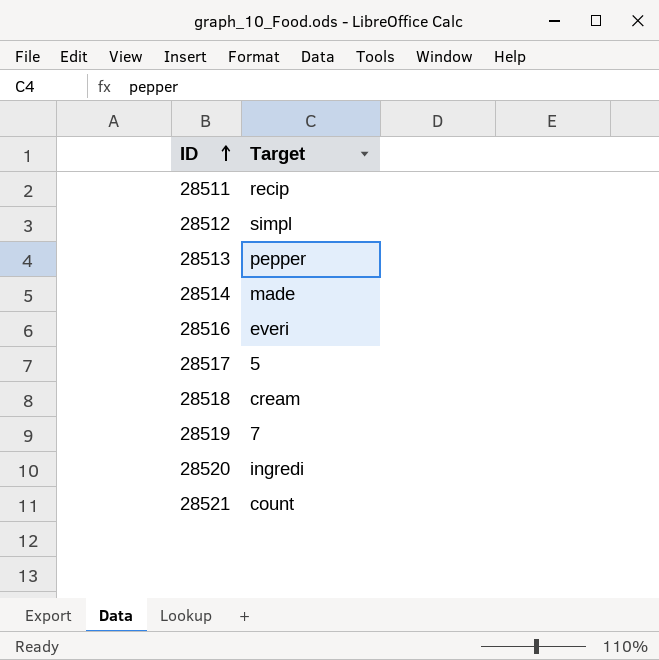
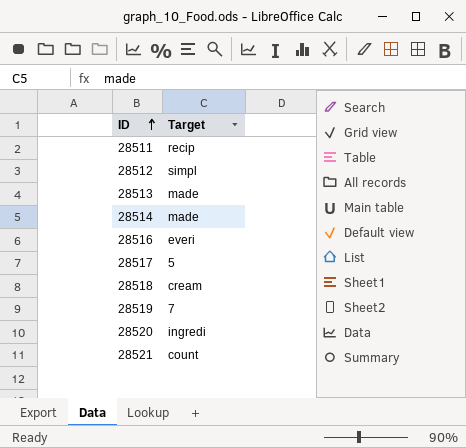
28513 | Target: pepper -> made

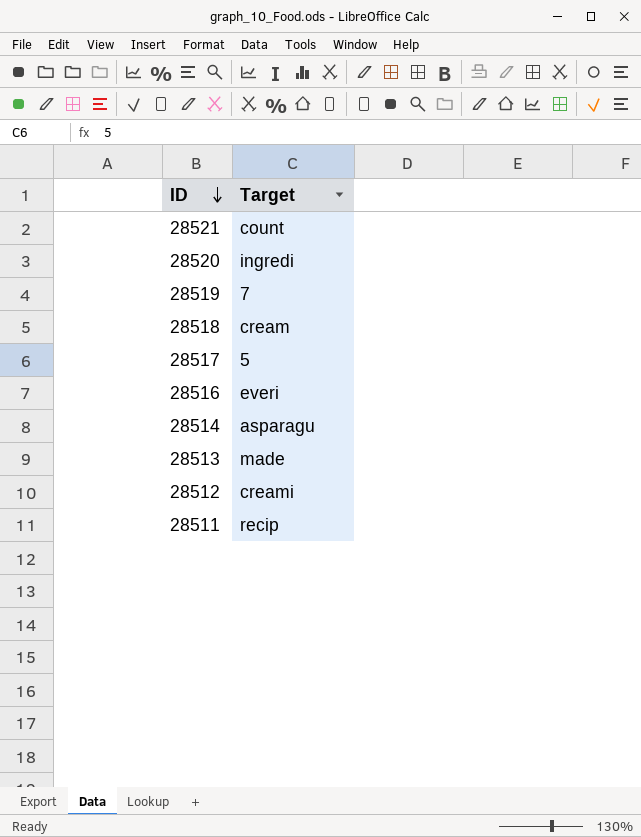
row order: ID ascending -> ID descending
28514 | Target: made -> asparagu
28512 | Target: simpl -> creami

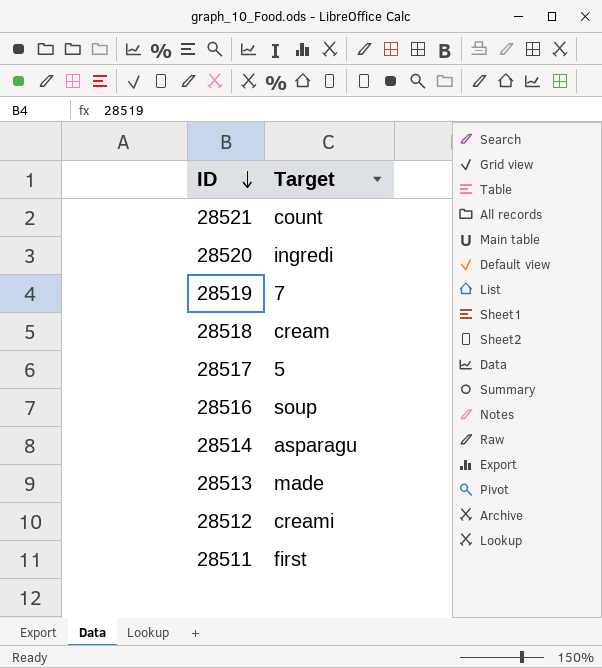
28516 | Target: everi -> soup
28511 | Target: recip -> first

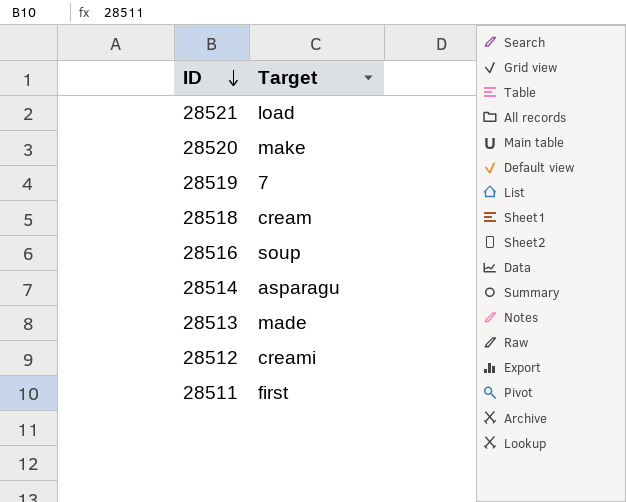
row 28517: 5 -> none
28521 | Target: count -> load
28520 | Target: ingredi -> make

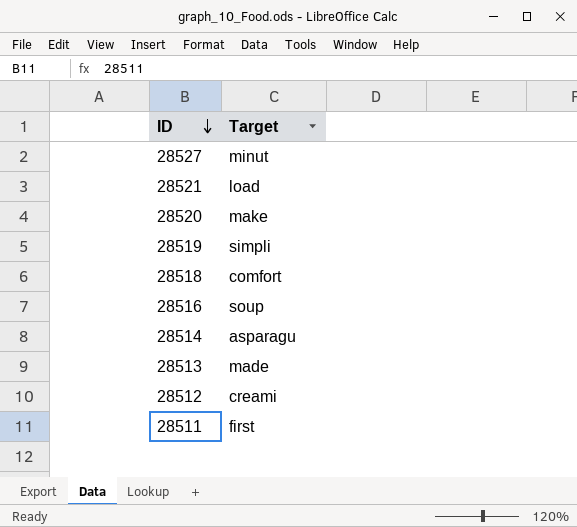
row 28527: none -> minut
28519 | Target: 7 -> simpli
28518 | Target: cream -> comfort

